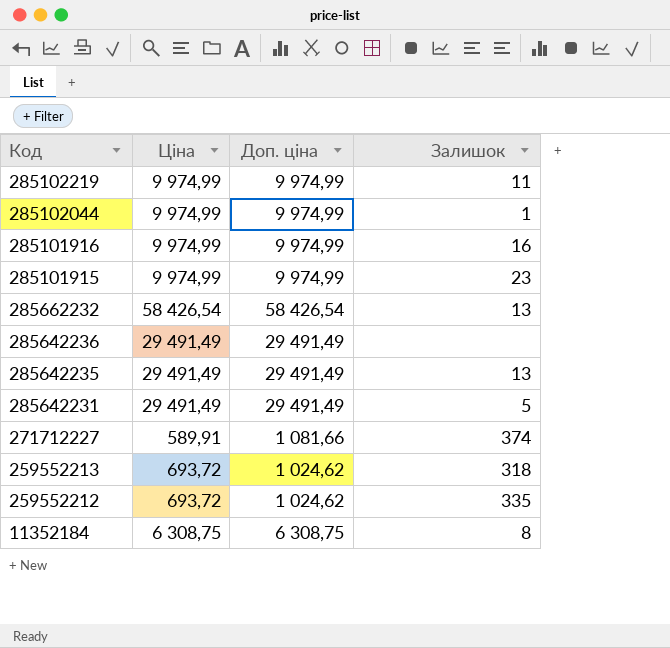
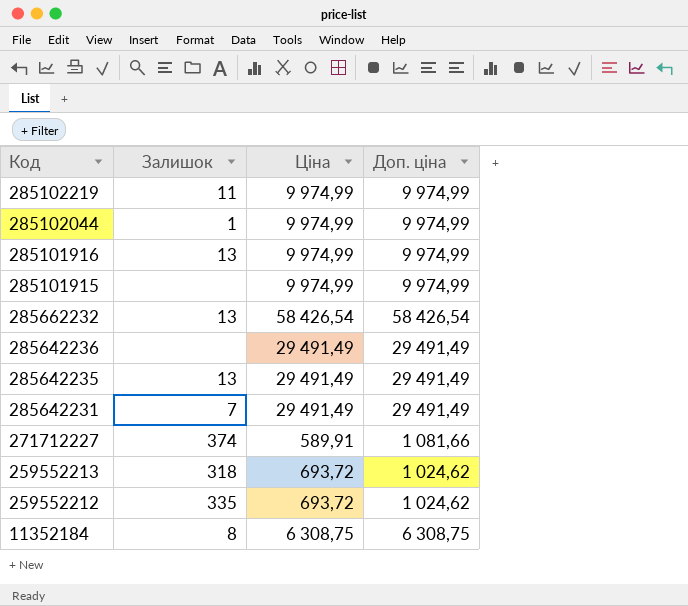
column Залишок | position: 4 -> 2
285101916 | Залишок: 16 -> 13
285101915 | Залишок: 23 -> none
285642231 | Залишок: 5 -> 7

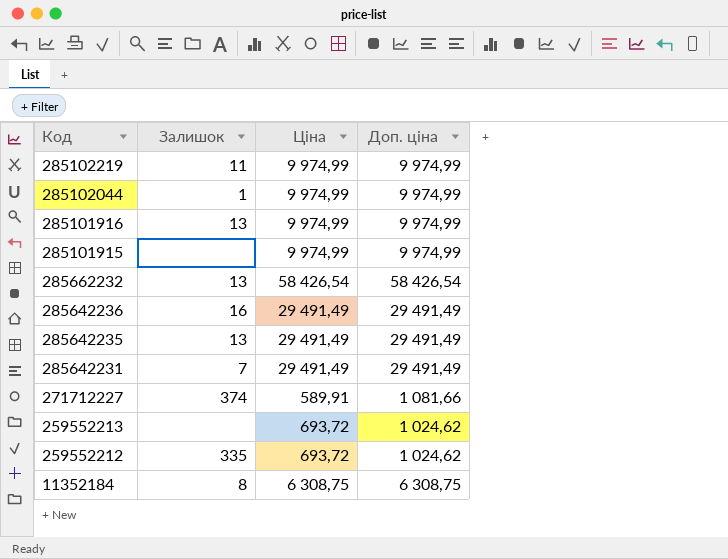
285642236 | Залишок: none -> 16
259552213 | Залишок: 318 -> none

